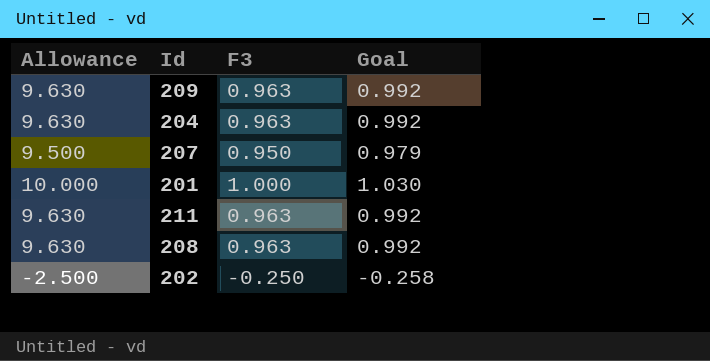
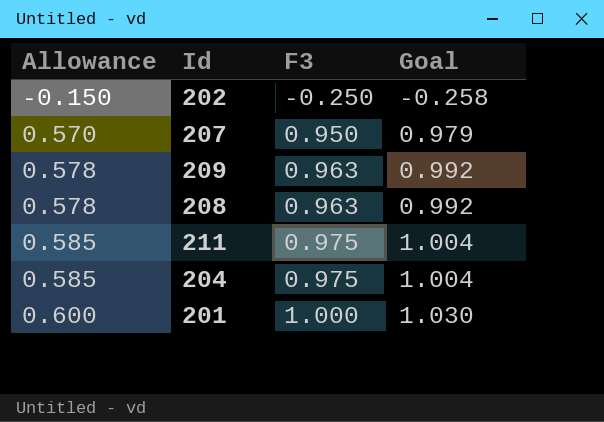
row order: none -> Allowance ascending
column Allowance | formula: [F3] * 10 -> [F3] * 0.6
211 | F3: 0.963 -> 0.975
211 | Goal: 0.992 -> 1.004
204 | F3: 0.963 -> 0.975
204 | Goal: 0.992 -> 1.004

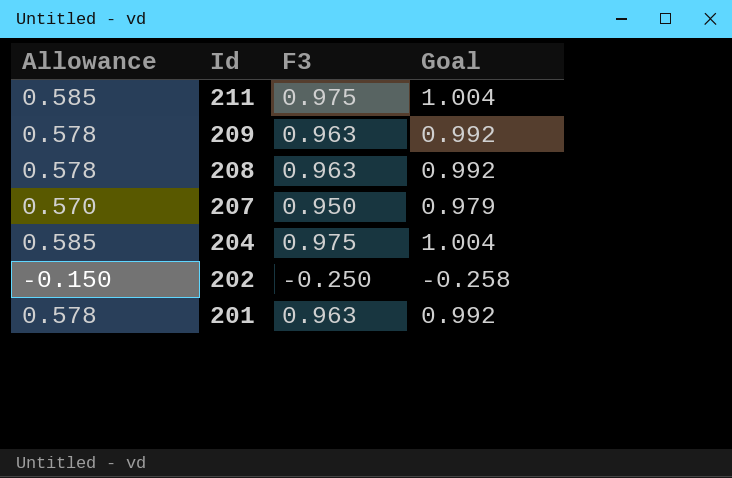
row order: Allowance ascending -> Id descending
201 | Allowance: 0.600 -> 0.578
201 | F3: 1.000 -> 0.963
201 | Goal: 1.030 -> 0.992

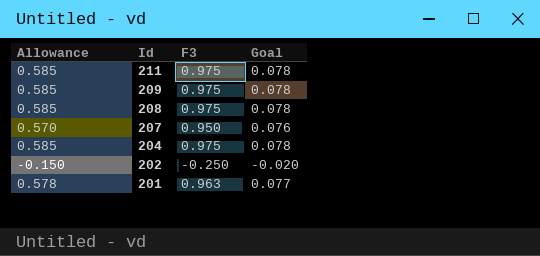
column Goal | formula: [F3] * 1.03 -> [F3] * 0.08
209 | Allowance: 0.578 -> 0.585
209 | F3: 0.963 -> 0.975
208 | Allowance: 0.578 -> 0.585
208 | F3: 0.963 -> 0.975

